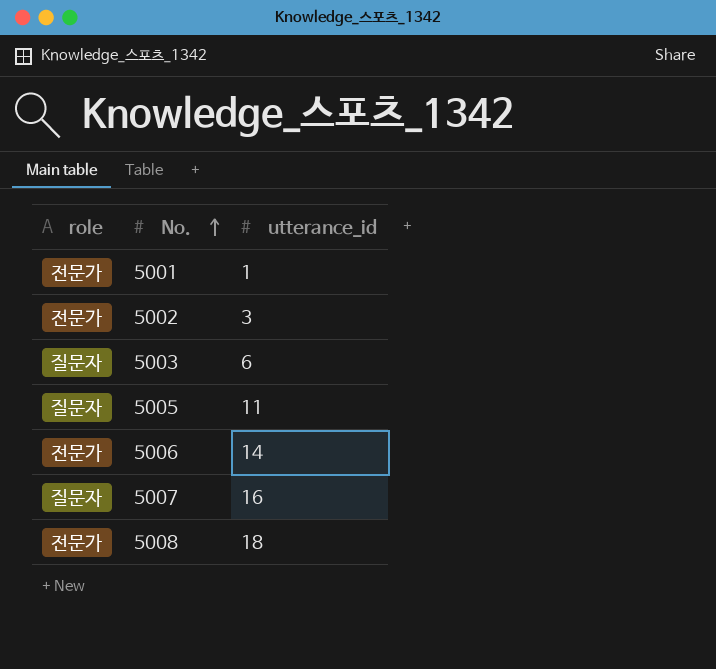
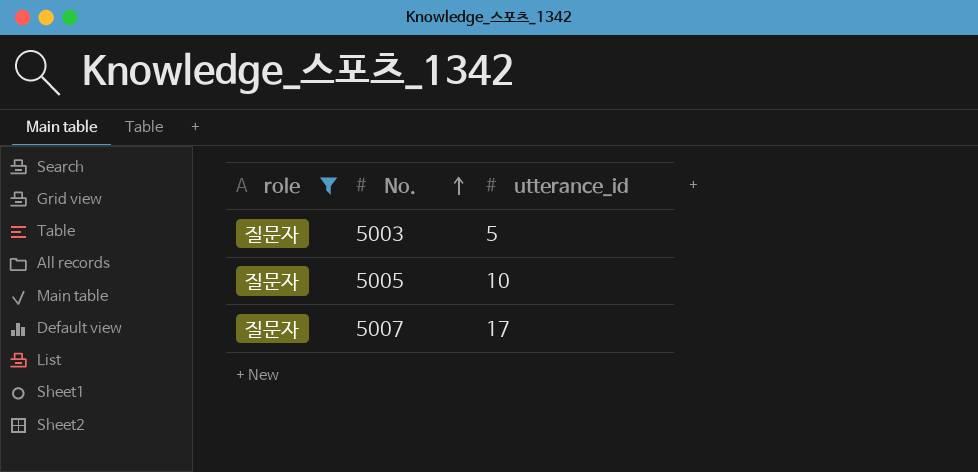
filter: none -> role = 질문자
5003 | utterance_id: 6 -> 5
5005 | utterance_id: 11 -> 10
5007 | utterance_id: 16 -> 17

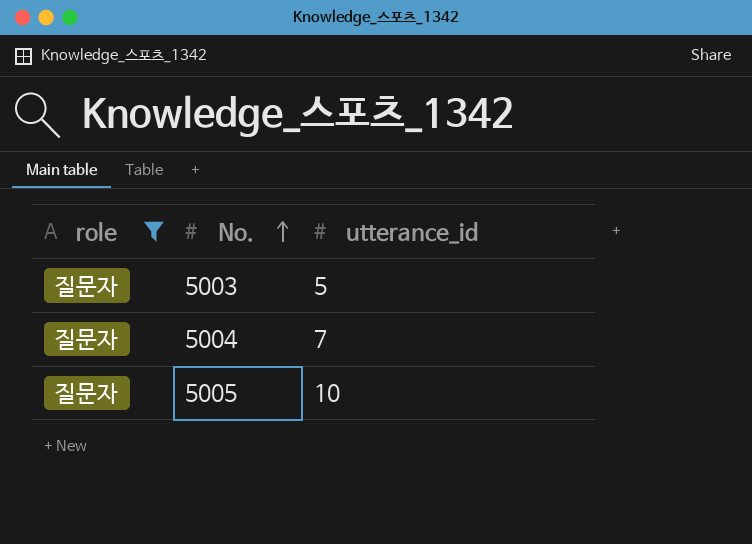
row 5007: 질문자 | 17 -> none
row 5004: none -> 질문자 | 7

